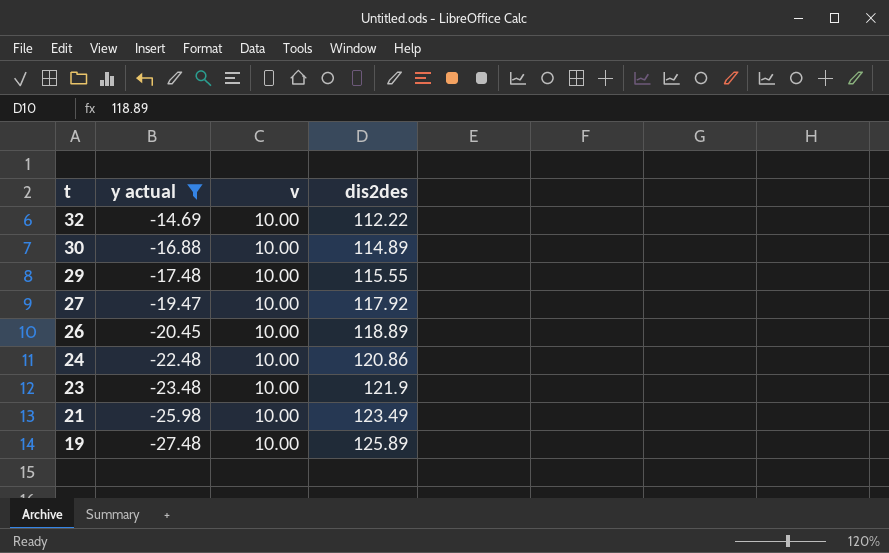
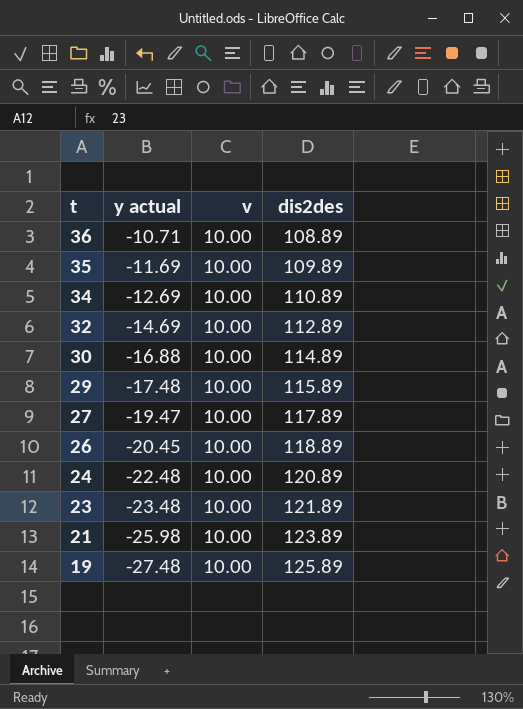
filter: y actual <= -14.69 -> none
32 | dis2des: 112.22 -> 112.89
29 | dis2des: 115.55 -> 115.89
27 | dis2des: 117.92 -> 117.89
24 | dis2des: 120.86 -> 120.89
23 | dis2des: 121.9 -> 121.89
21 | dis2des: 123.49 -> 123.89

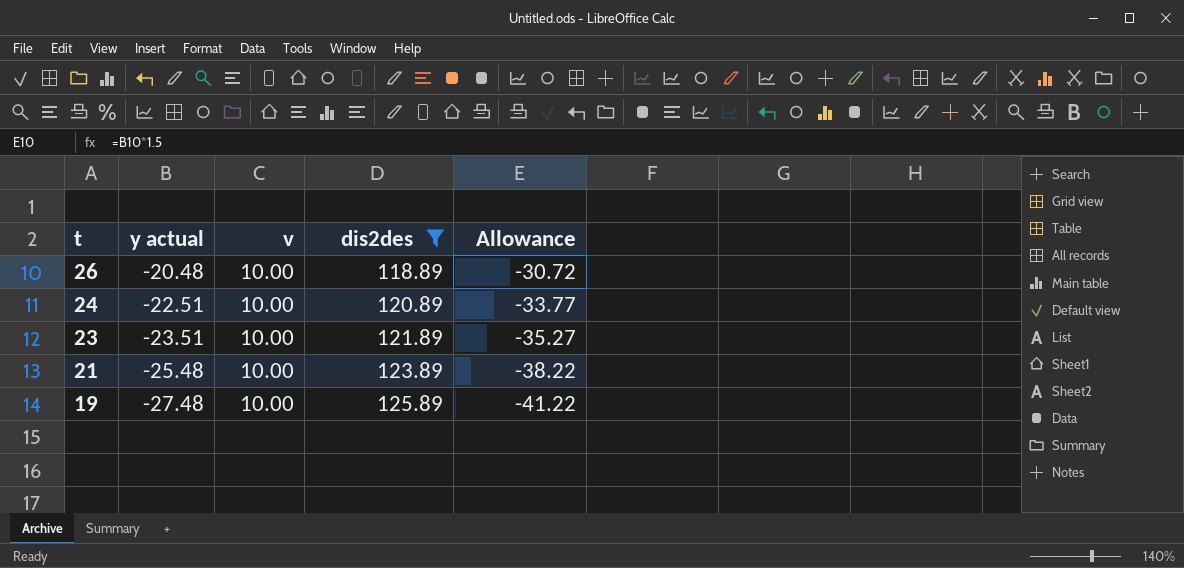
filter: none -> dis2des >= 118.89
column Allowance | formula: none -> [y actual] * 1.5
26 | y actual: -20.45 -> -20.48
24 | y actual: -22.48 -> -22.51
23 | y actual: -23.48 -> -23.51
21 | y actual: -25.98 -> -25.48

